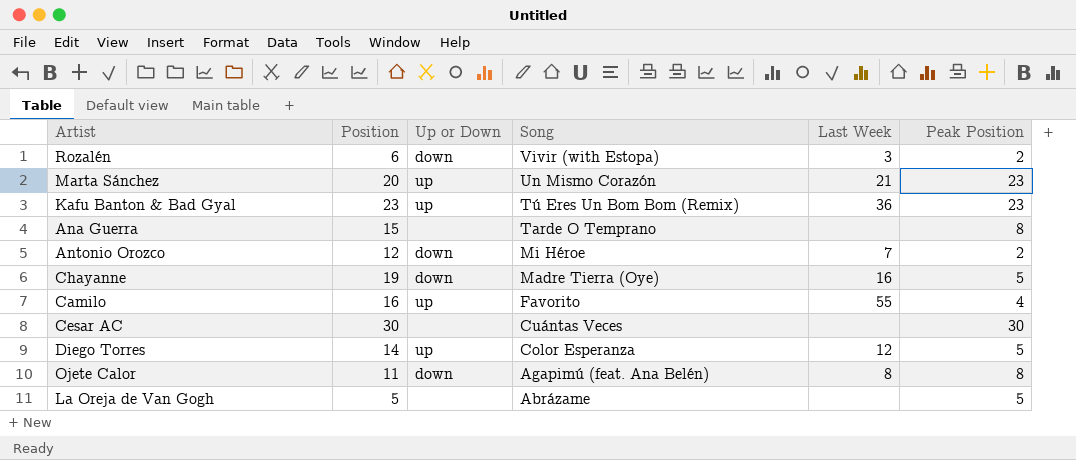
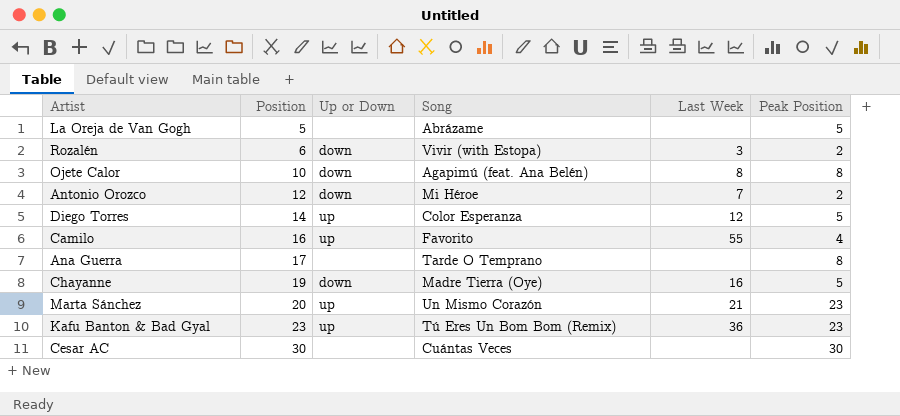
row order: Song descending -> Position ascending
Ojete Calor | Position: 11 -> 10
Ana Guerra | Position: 15 -> 17

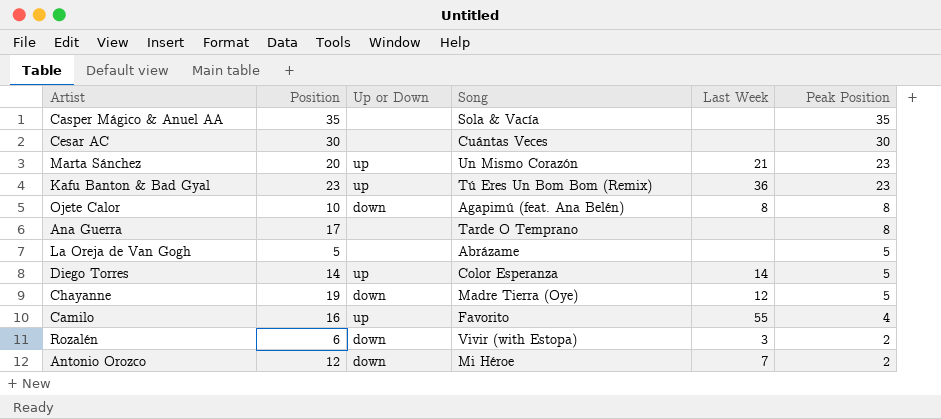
row order: Position ascending -> Peak Position descending
row Casper Mágico & Anuel AA: none -> 35 | none | Sola & Vacía | none | 35
Diego Torres | Last Week: 12 -> 14
Chayanne | Last Week: 16 -> 12

